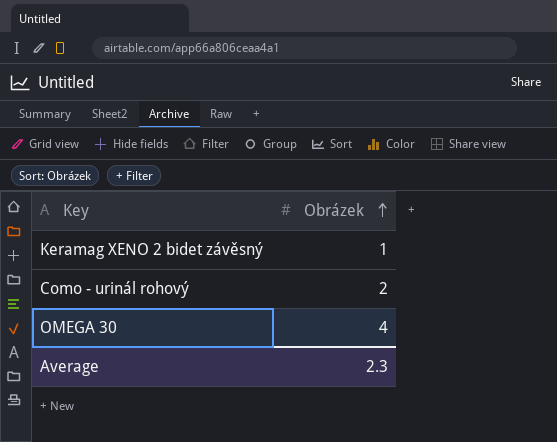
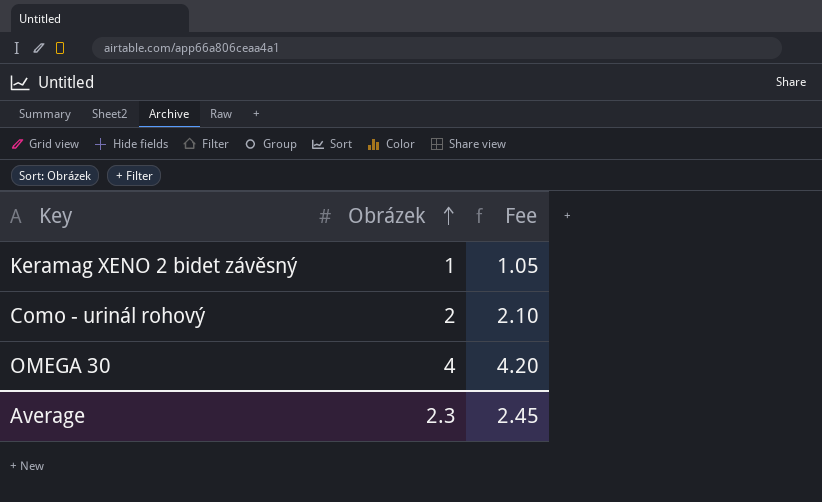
column Fee | formula: none -> [Obrázek] * 1.05

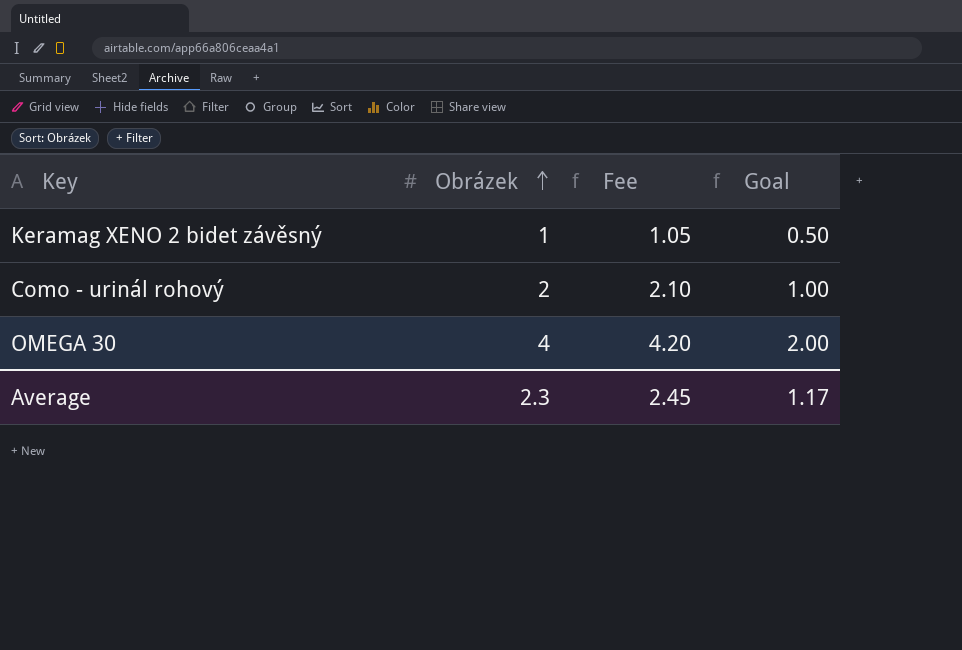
column Goal | formula: none -> [Obrázek] * 0.5

